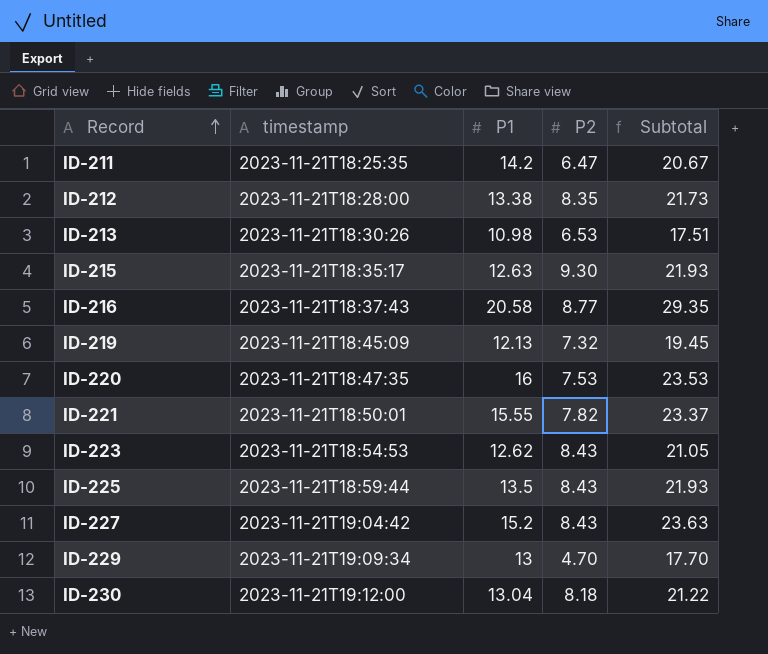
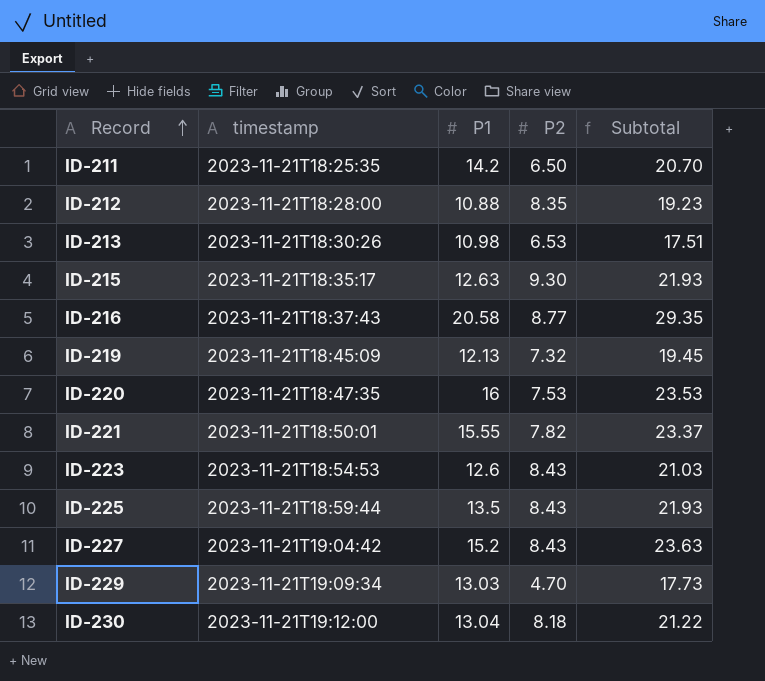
ID-211 | P2: 6.47 -> 6.50
ID-211 | Subtotal: 20.67 -> 20.70
ID-212 | P1: 13.38 -> 10.88
ID-212 | Subtotal: 21.73 -> 19.23
ID-223 | P1: 12.62 -> 12.6
ID-223 | Subtotal: 21.05 -> 21.03
ID-229 | P1: 13 -> 13.03
ID-229 | Subtotal: 17.70 -> 17.73

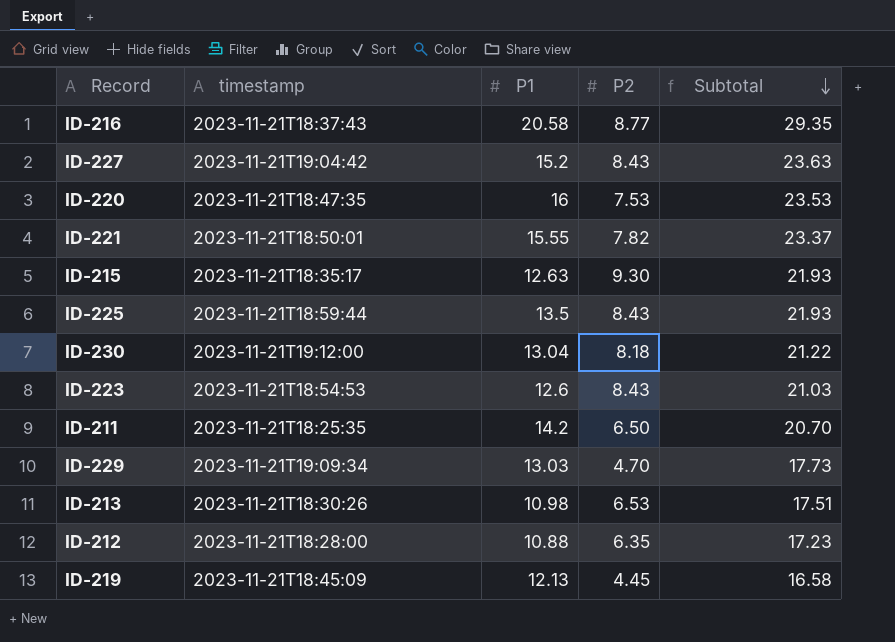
row order: Record ascending -> Subtotal descending
ID-212 | P2: 8.35 -> 6.35
ID-212 | Subtotal: 19.23 -> 17.23
ID-219 | P2: 7.32 -> 4.45
ID-219 | Subtotal: 19.45 -> 16.58

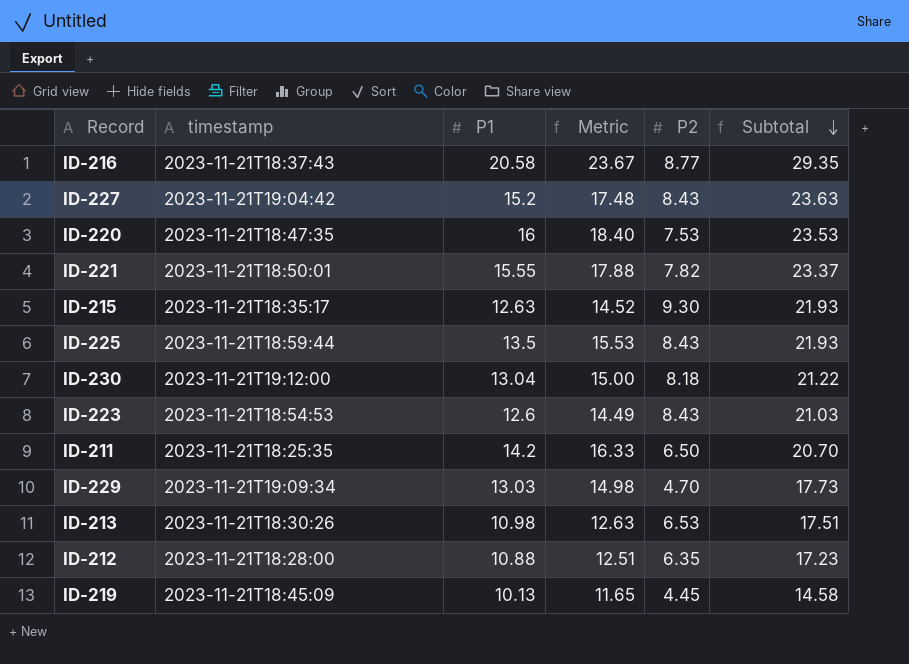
column Metric | formula: none -> [P1] * 1.15
ID-219 | P1: 12.13 -> 10.13
ID-219 | Subtotal: 16.58 -> 14.58

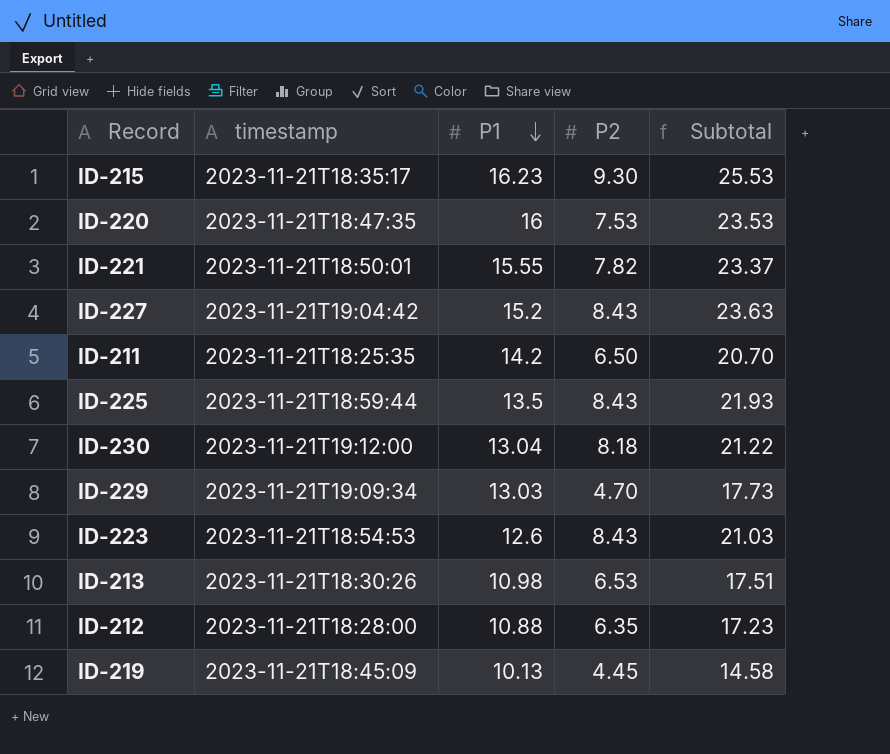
row order: Subtotal descending -> P1 descending
column Metric | formula: [P1] * 1.15 -> none
row ID-216: 2023-11-21T18:37:43 | 20.58 | 23.67 | 8.77 | 29.35 -> none
ID-215 | P1: 12.63 -> 16.23
ID-215 | Subtotal: 21.93 -> 25.53

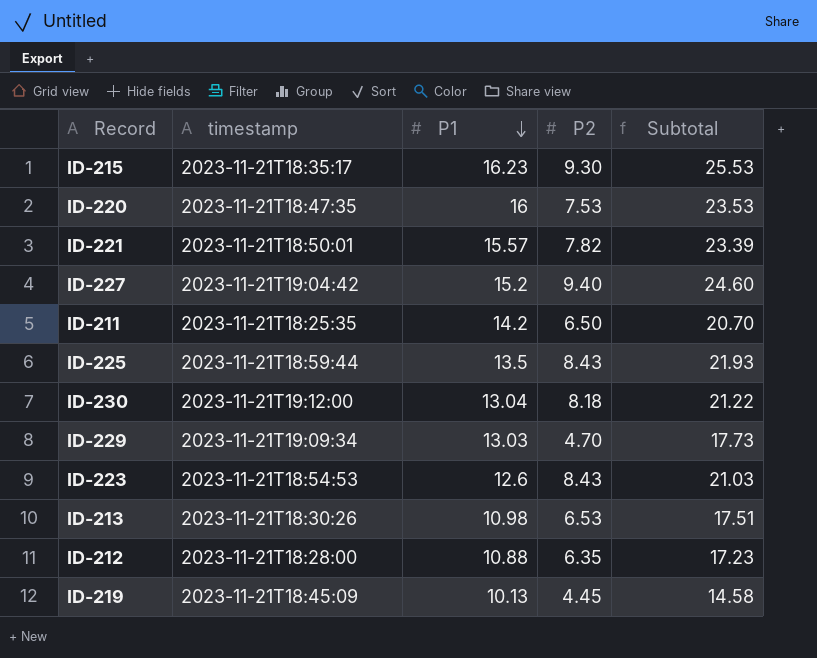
ID-221 | P1: 15.55 -> 15.57
ID-221 | Subtotal: 23.37 -> 23.39
ID-227 | P2: 8.43 -> 9.40
ID-227 | Subtotal: 23.63 -> 24.60

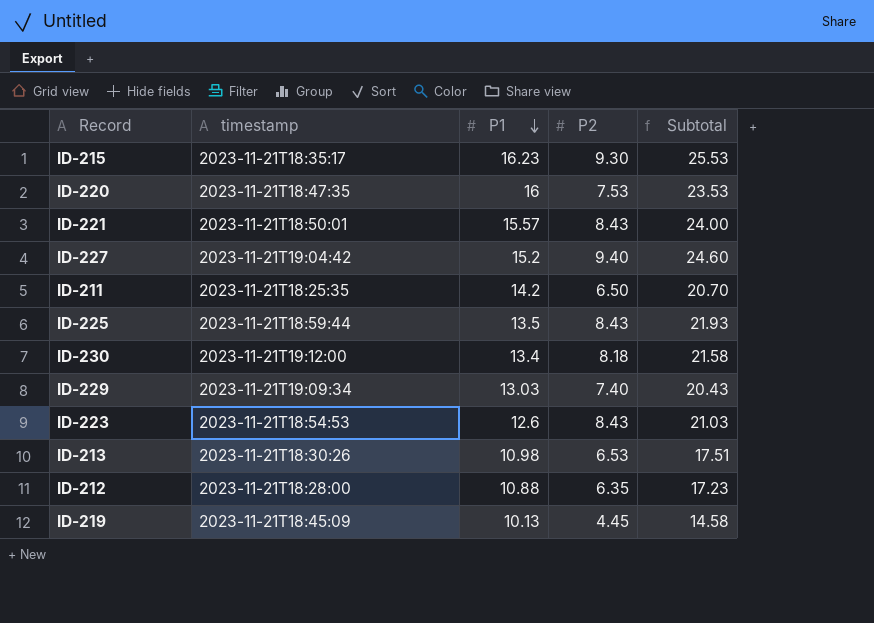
ID-221 | P2: 7.82 -> 8.43
ID-221 | Subtotal: 23.39 -> 24.00
ID-230 | P1: 13.04 -> 13.4
ID-230 | Subtotal: 21.22 -> 21.58
ID-229 | P2: 4.70 -> 7.40
ID-229 | Subtotal: 17.73 -> 20.43

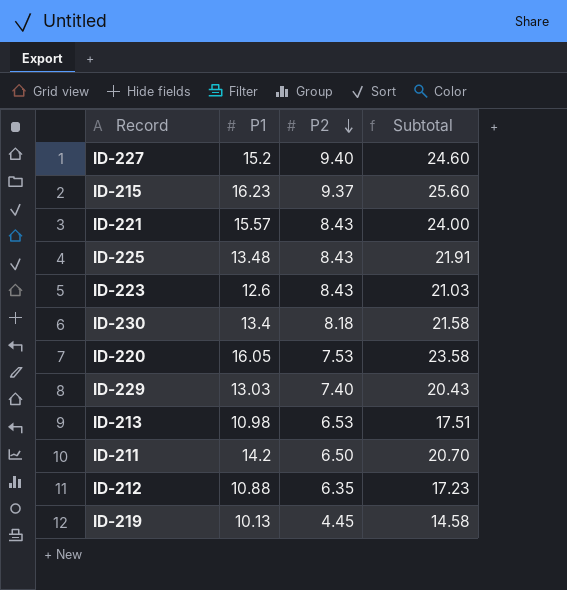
row order: P1 descending -> P2 descending
column timestamp | position: 2 -> none
ID-215 | P2: 9.30 -> 9.37
ID-215 | Subtotal: 25.53 -> 25.60
ID-225 | P1: 13.5 -> 13.48
ID-225 | Subtotal: 21.93 -> 21.91
ID-220 | P1: 16 -> 16.05
ID-220 | Subtotal: 23.53 -> 23.58

